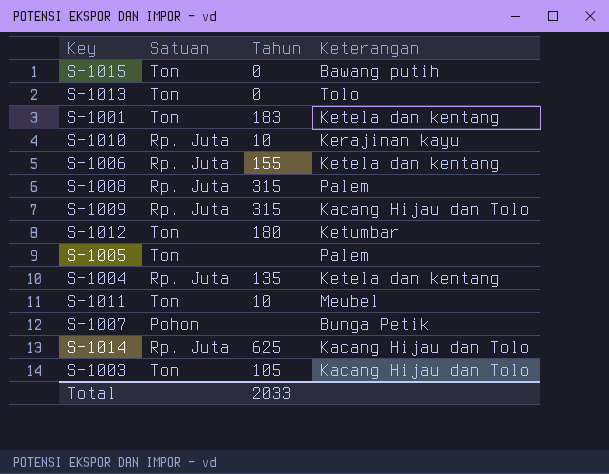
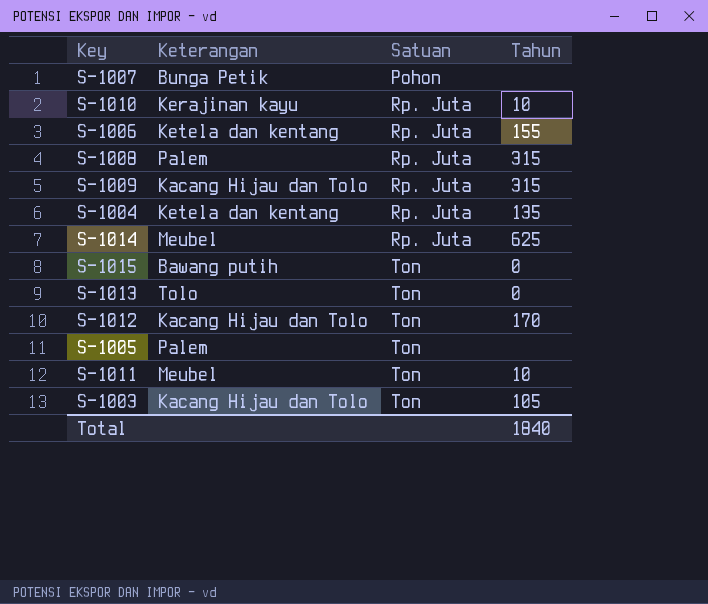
row order: none -> Satuan ascending
column Keterangan | position: 4 -> 2
row S-1001: Ton | 183 | Ketela dan kentang -> none
S-1014 | Keterangan: Kacang Hijau dan Tolo -> Meubel
S-1012 | Keterangan: Ketumbar -> Kacang Hijau dan Tolo
S-1012 | Tahun: 180 -> 170
Total | Tahun: 2033 -> 1840

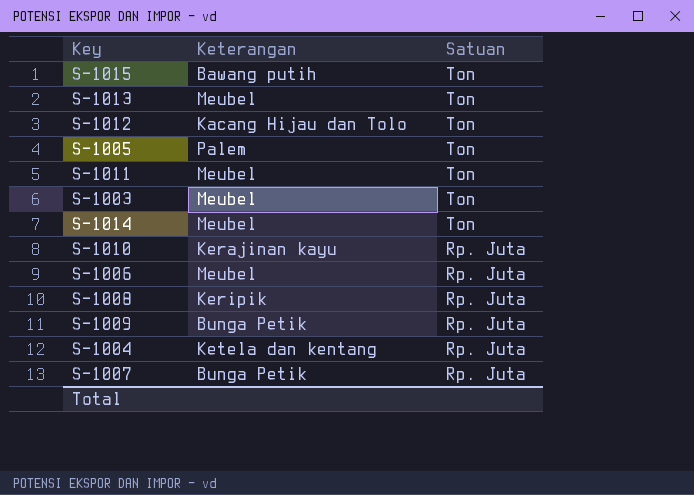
row order: Satuan ascending -> Satuan descending
column Tahun | position: 4 -> none
S-1013 | Keterangan: Tolo -> Meubel
S-1003 | Keterangan: Kacang Hijau dan Tolo -> Meubel
S-1014 | Satuan: Rp. Juta -> Ton
S-1006 | Keterangan: Ketela dan kentang -> Meubel
S-1008 | Keterangan: Palem -> Keripik
S-1009 | Keterangan: Kacang Hijau dan Tolo -> Bunga Petik
S-1007 | Satuan: Pohon -> Rp. Juta

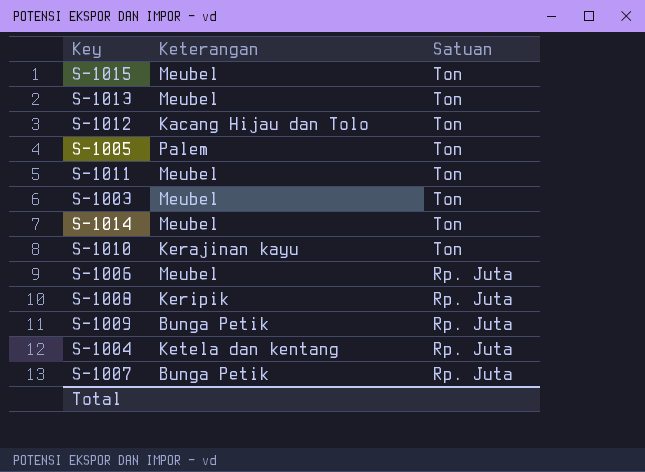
S-1015 | Keterangan: Bawang putih -> Meubel
S-1010 | Satuan: Rp. Juta -> Ton

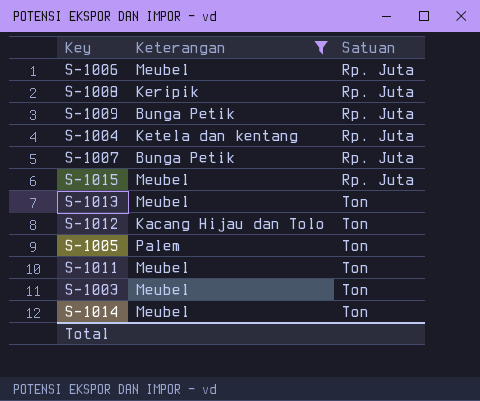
filter: none -> Keterangan != Kerajinan kayu
row order: Satuan descending -> Satuan ascending
S-1015 | Satuan: Ton -> Rp. Juta

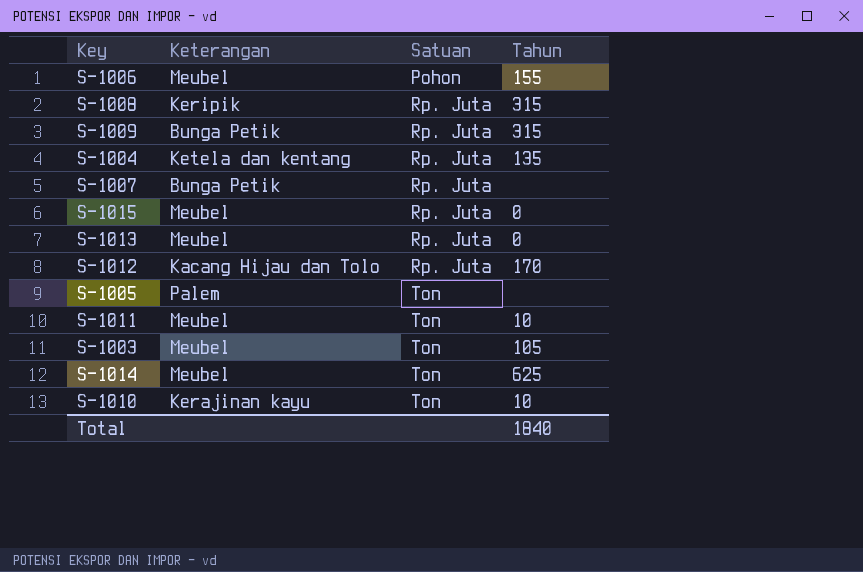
filter: Keterangan != Kerajinan kayu -> none
column Tahun | position: none -> 4
S-1006 | Satuan: Rp. Juta -> Pohon
S-1013 | Satuan: Ton -> Rp. Juta
S-1012 | Satuan: Ton -> Rp. Juta

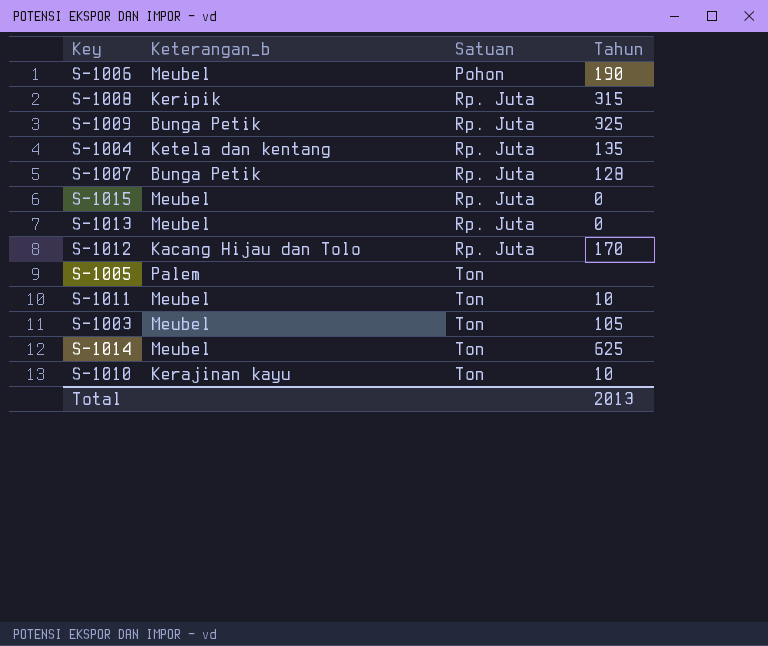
column name: Keterangan -> Keterangan_b
S-1006 | Tahun: 155 -> 190
S-1009 | Tahun: 315 -> 325
S-1007 | Tahun: none -> 128
Total | Tahun: 1840 -> 2013

